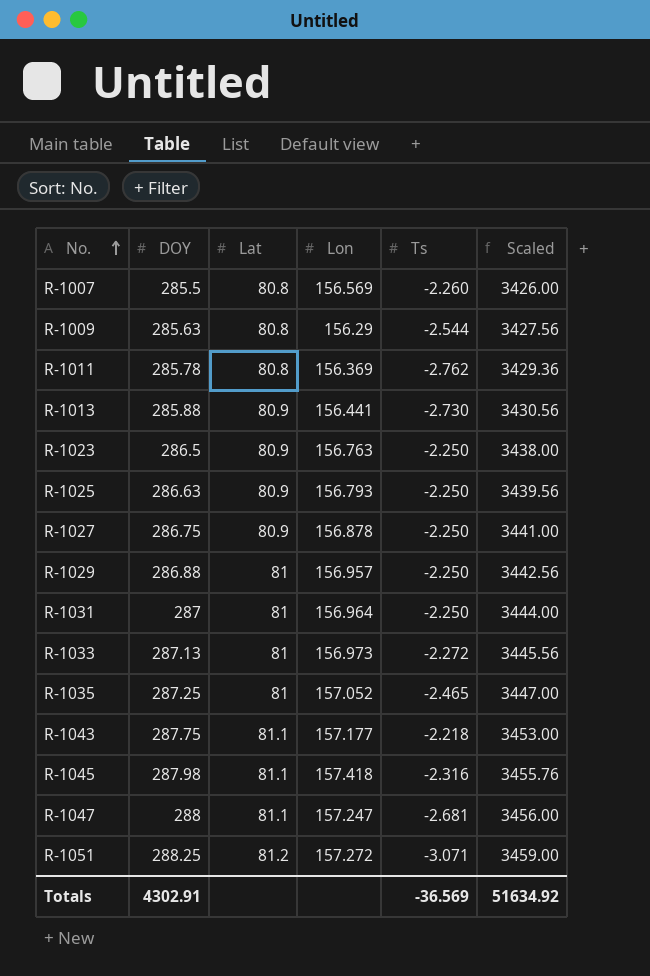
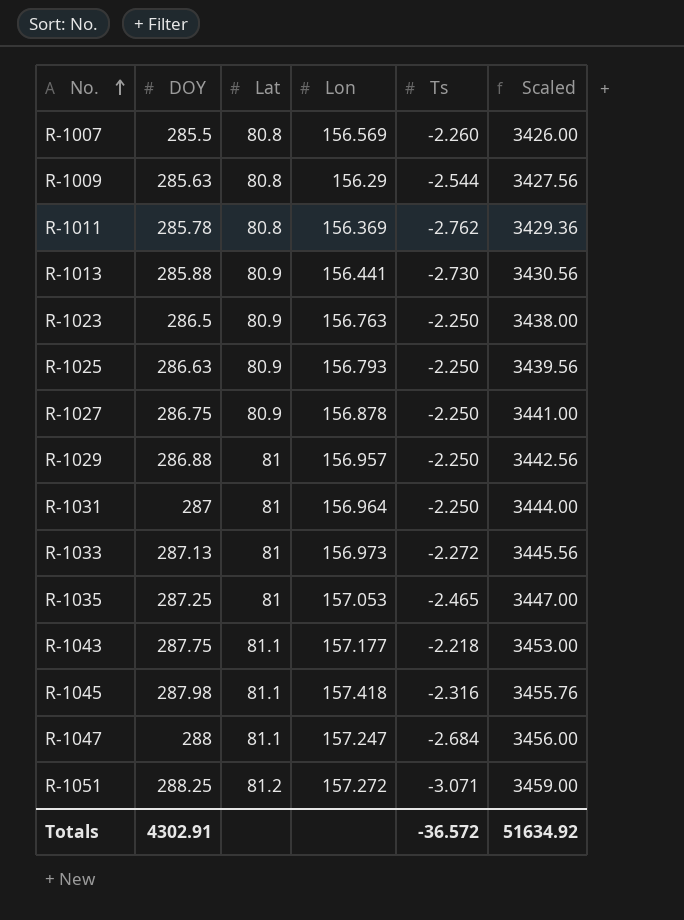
R-1035 | Lon: 157.052 -> 157.053
R-1047 | Ts: -2.681 -> -2.684
Totals | Ts: -36.569 -> -36.572

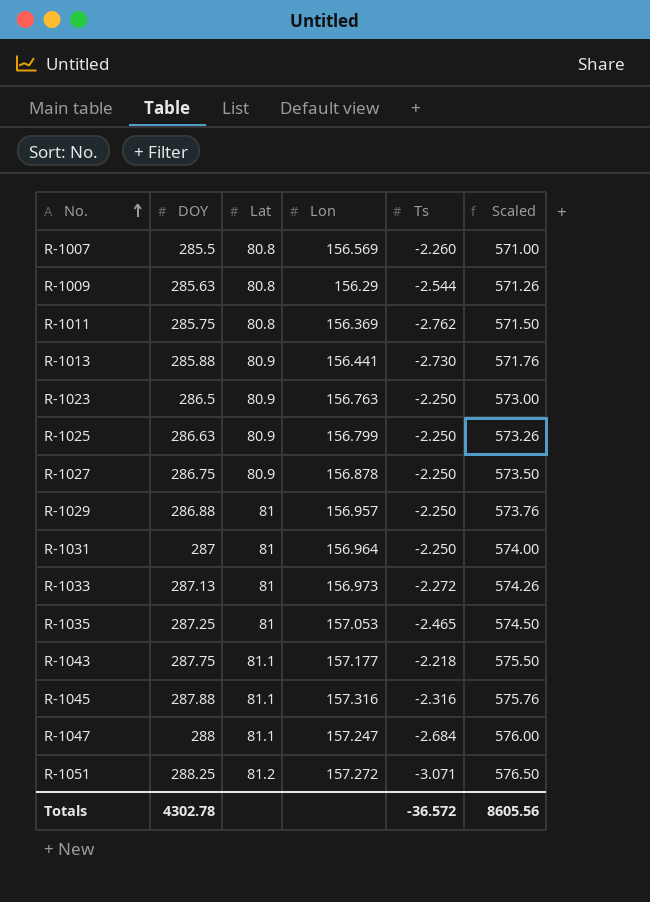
column Scaled | formula: [DOY] * 12 -> [DOY] * 2
R-1011 | DOY: 285.78 -> 285.75
R-1025 | Lon: 156.793 -> 156.799
R-1045 | DOY: 287.98 -> 287.88
R-1045 | Lon: 157.418 -> 157.316
Totals | DOY: 4302.91 -> 4302.78
Totals | Scaled: 51634.92 -> 8605.56

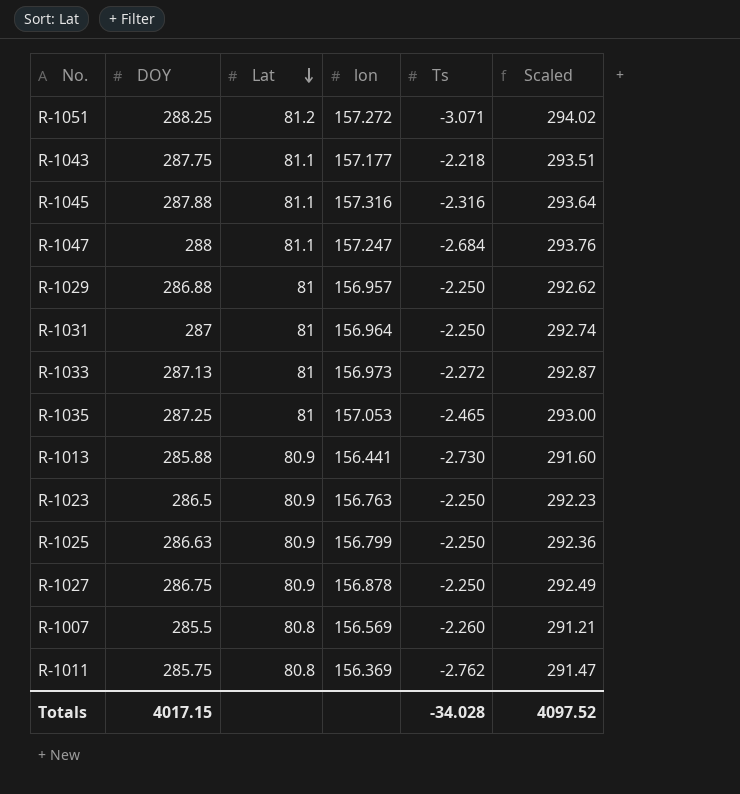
row order: No. ascending -> Lat descending
column name: Lon -> lon
column Scaled | formula: [DOY] * 2 -> [DOY] * 1.02
row R-1009: 285.63 | 80.8 | 156.29 | -2.544 | 571.26 -> none
Totals | DOY: 4302.78 -> 4017.15
Totals | Ts: -36.572 -> -34.028
Totals | Scaled: 8605.56 -> 4097.52

